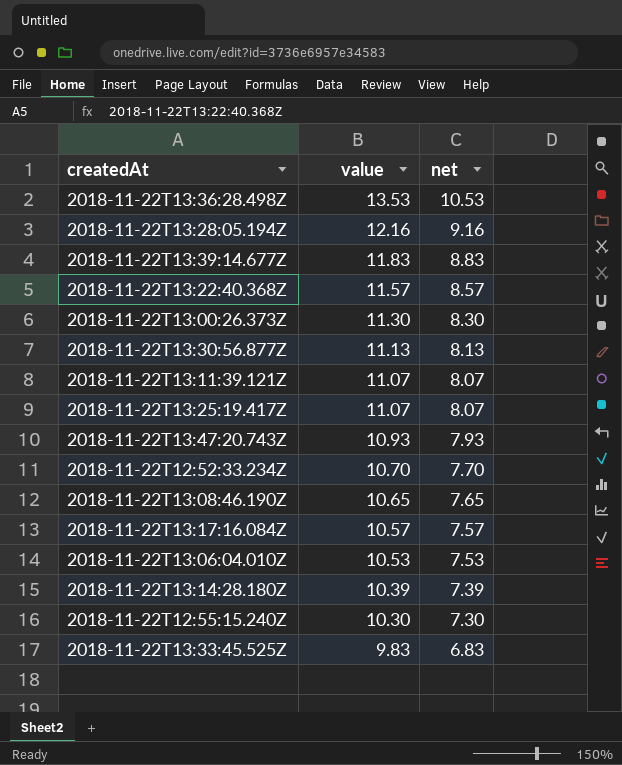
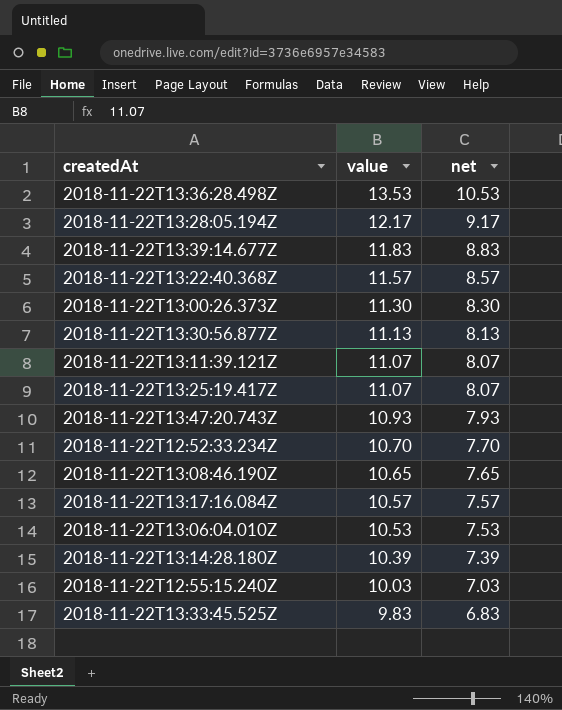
2018-11-22T13:28:05.194Z | value: 12.16 -> 12.17
2018-11-22T13:28:05.194Z | net: 9.16 -> 9.17
2018-11-22T12:55:15.240Z | value: 10.30 -> 10.03
2018-11-22T12:55:15.240Z | net: 7.30 -> 7.03

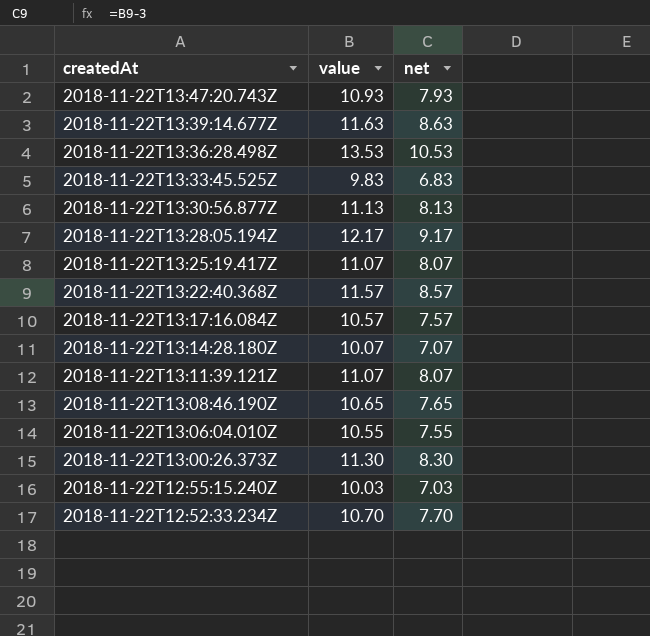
row order: value descending -> createdAt descending
2018-11-22T13:39:14.677Z | value: 11.83 -> 11.63
2018-11-22T13:39:14.677Z | net: 8.83 -> 8.63
2018-11-22T13:14:28.180Z | value: 10.39 -> 10.07
2018-11-22T13:14:28.180Z | net: 7.39 -> 7.07
2018-11-22T13:06:04.010Z | value: 10.53 -> 10.55
2018-11-22T13:06:04.010Z | net: 7.53 -> 7.55

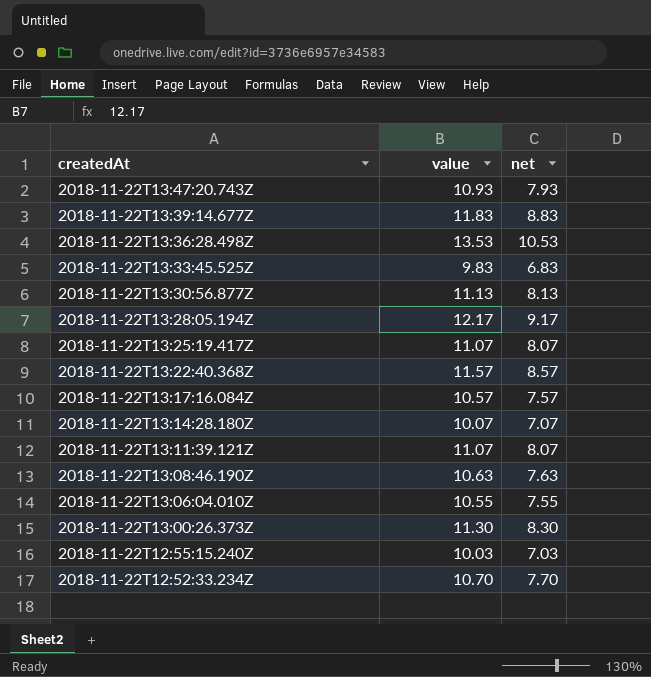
2018-11-22T13:39:14.677Z | value: 11.63 -> 11.83
2018-11-22T13:39:14.677Z | net: 8.63 -> 8.83
2018-11-22T13:08:46.190Z | value: 10.65 -> 10.63
2018-11-22T13:08:46.190Z | net: 7.65 -> 7.63

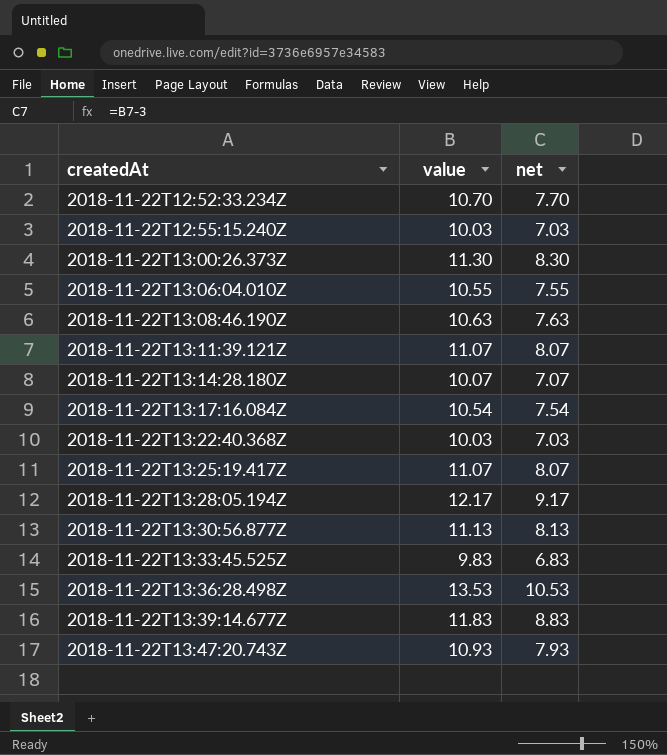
row order: createdAt descending -> createdAt ascending
2018-11-22T13:17:16.084Z | value: 10.57 -> 10.54
2018-11-22T13:17:16.084Z | net: 7.57 -> 7.54
2018-11-22T13:22:40.368Z | value: 11.57 -> 10.03
2018-11-22T13:22:40.368Z | net: 8.57 -> 7.03

